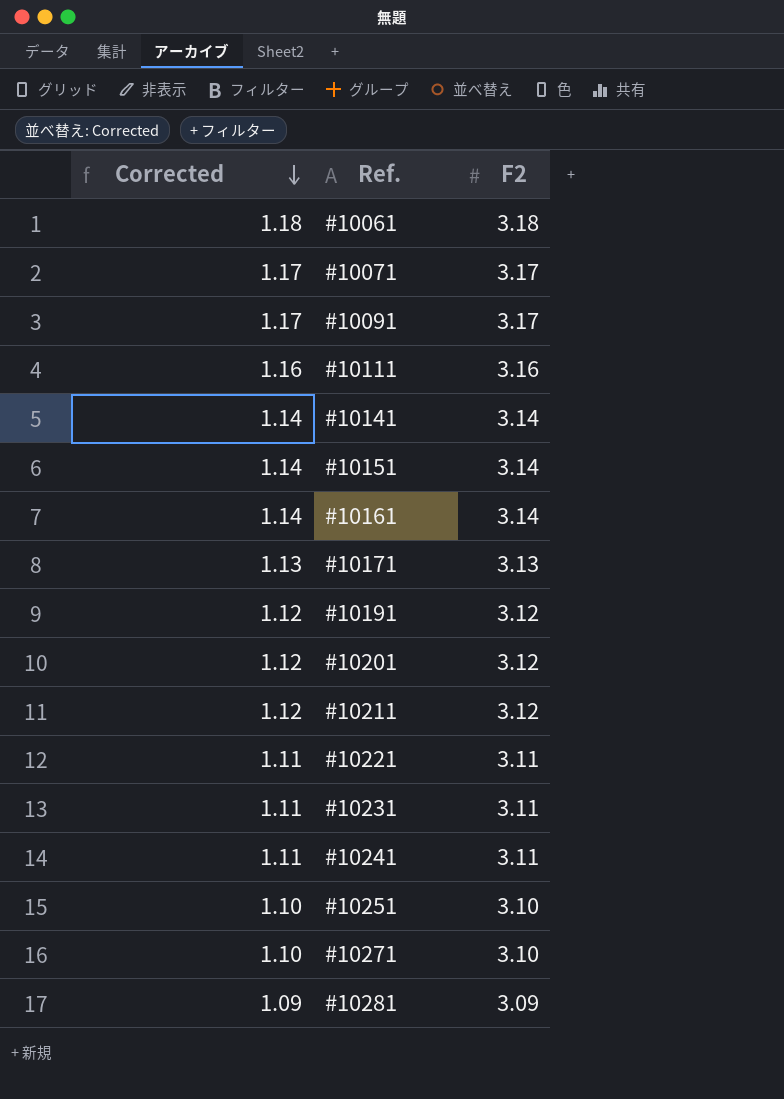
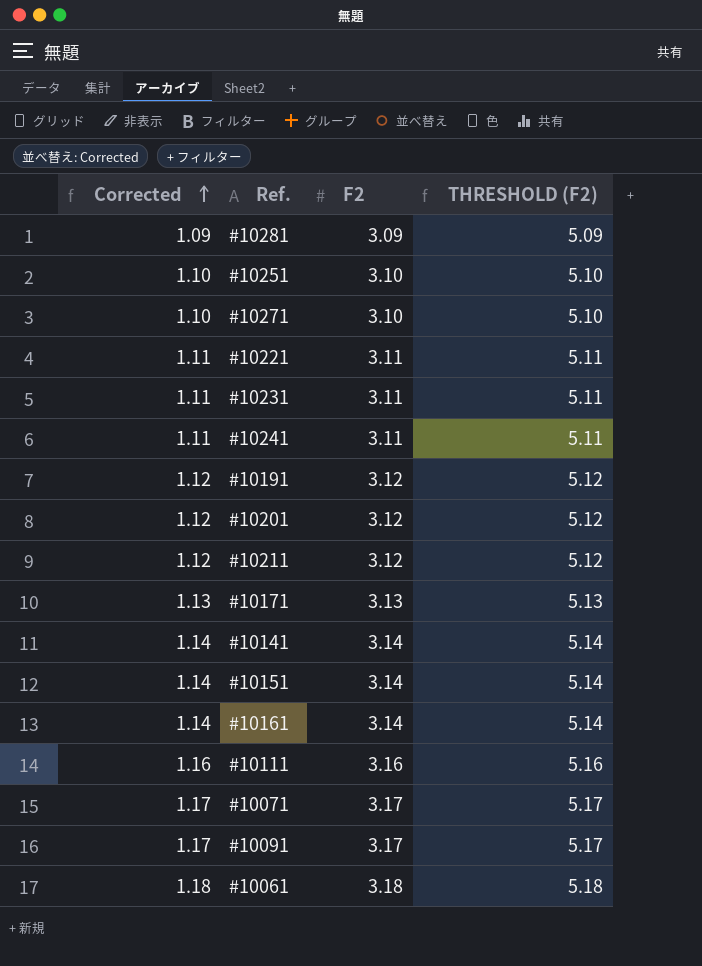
row order: Corrected descending -> Corrected ascending
column THRESHOLD (F2) | formula: none -> [F2] + 2

